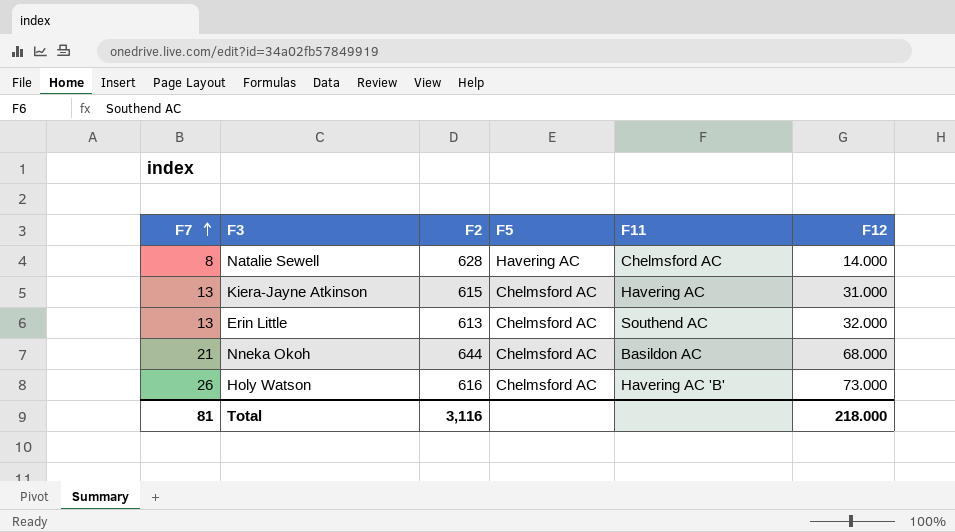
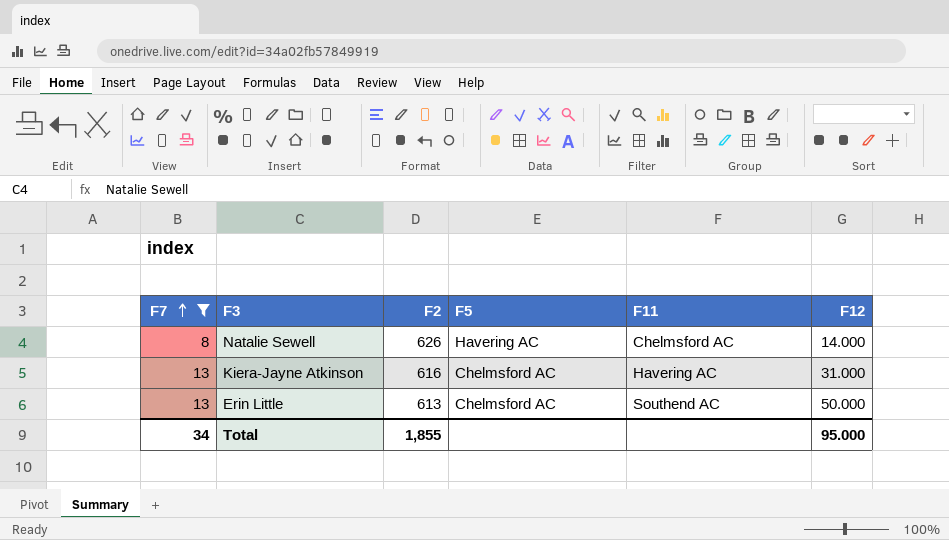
filter: none -> F7 <= 13
Natalie Sewell | F2: 628 -> 626
Kiera-Jayne Atkinson | F2: 615 -> 616
Erin Little | F12: 32.000 -> 50.000
Total | F7: 81 -> 34
Total | F2: 3,116 -> 1,855
Total | F12: 218.000 -> 95.000

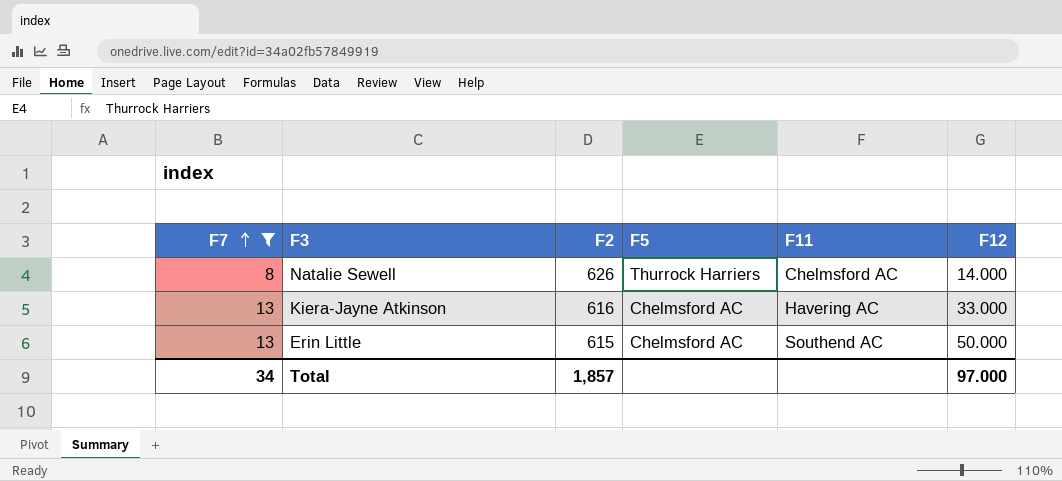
Natalie Sewell | F5: Havering AC -> Thurrock Harriers
Kiera-Jayne Atkinson | F12: 31.000 -> 33.000
Erin Little | F2: 613 -> 615
Total | F2: 1,855 -> 1,857
Total | F12: 95.000 -> 97.000

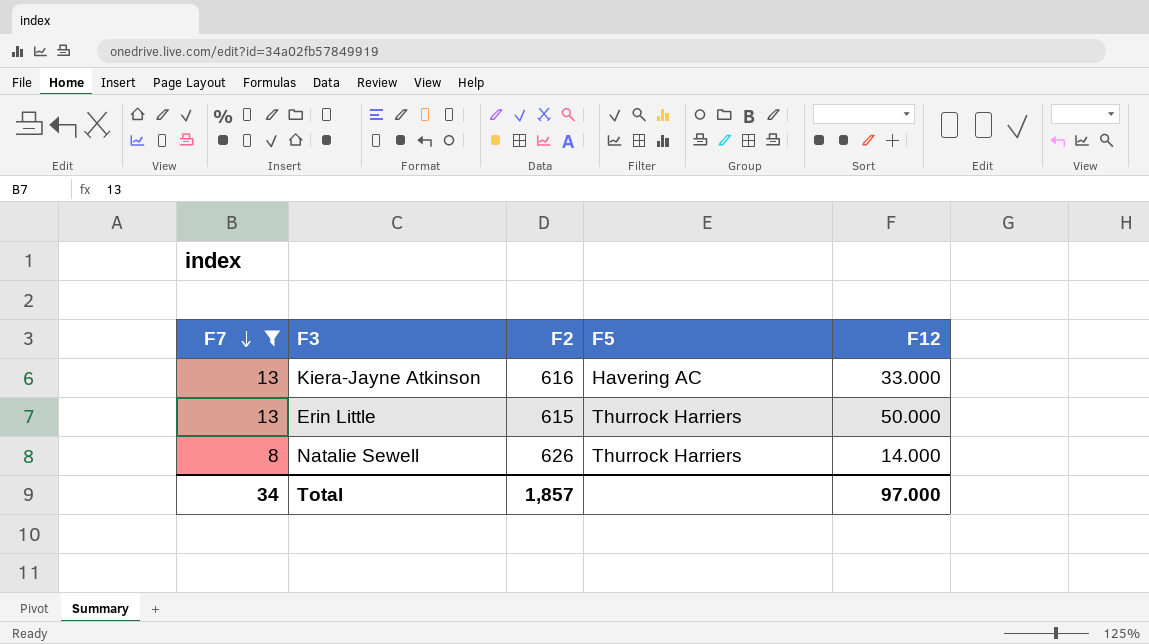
row order: F7 ascending -> F7 descending
column F11 | position: 5 -> none
Kiera-Jayne Atkinson | F5: Chelmsford AC -> Havering AC
Erin Little | F5: Chelmsford AC -> Thurrock Harriers

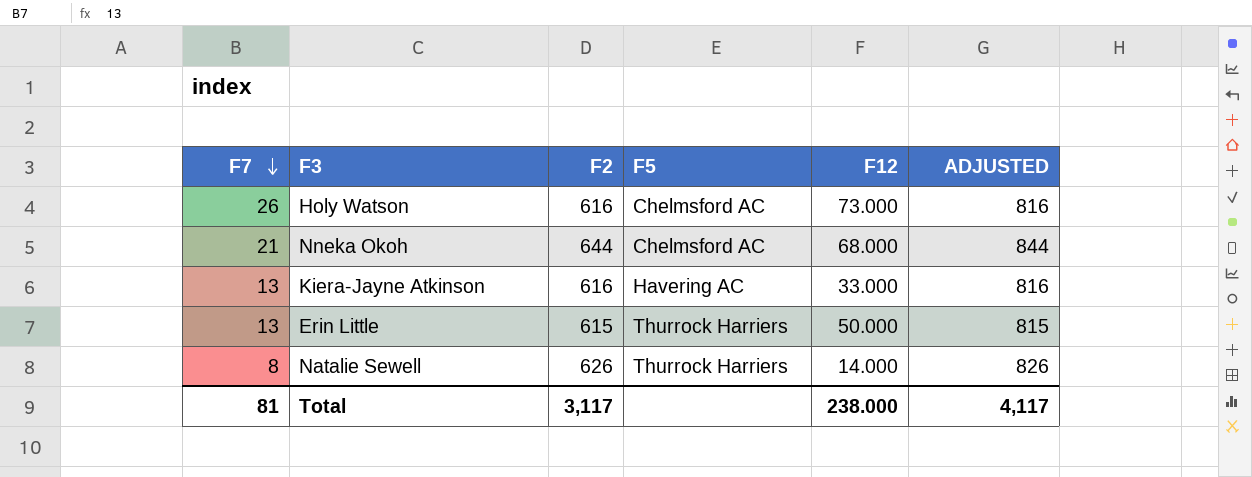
filter: F7 <= 13 -> none
column ADJUSTED | formula: none -> [F2] + 200
Total | F7: 34 -> 81
Total | F2: 1,857 -> 3,117
Total | F12: 97.000 -> 238.000

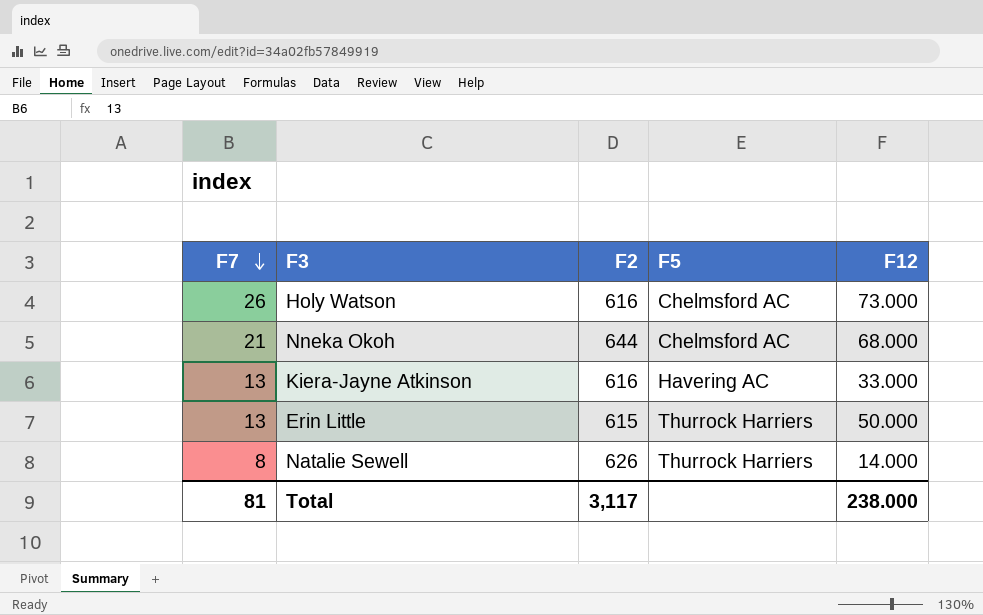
column ADJUSTED | formula: [F2] + 200 -> none

